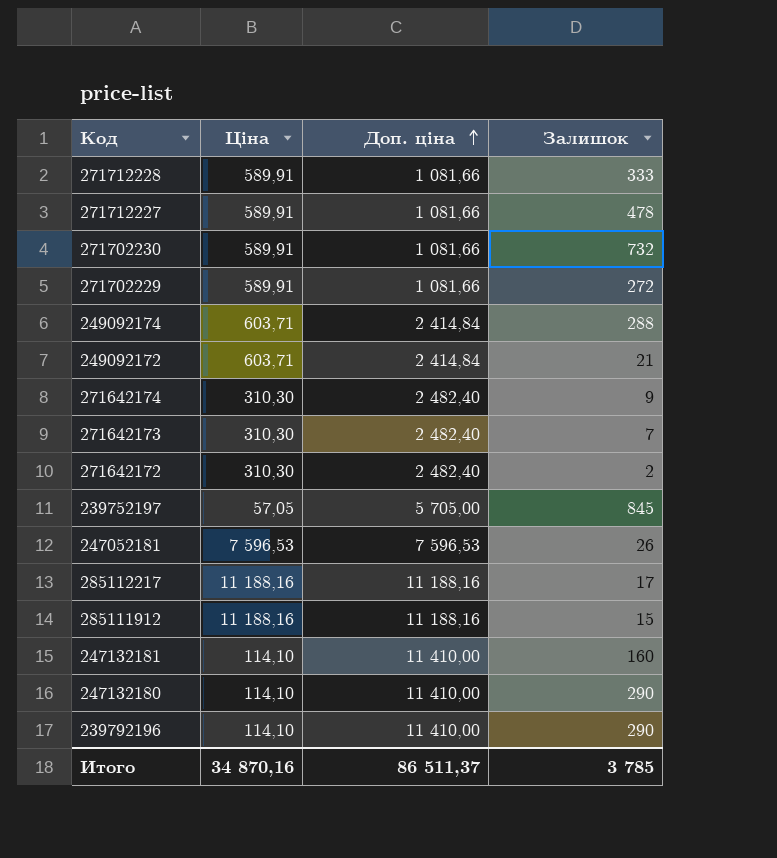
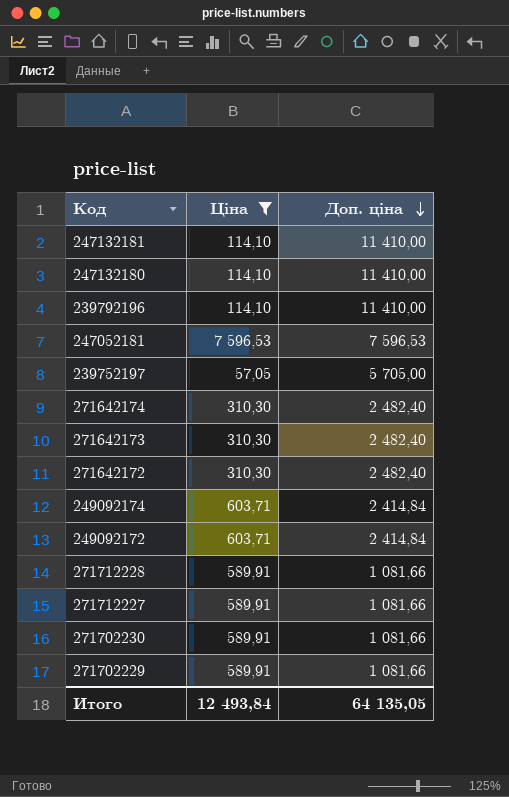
filter: none -> Ціна != 11 188,16
row order: Доп. ціна ascending -> Доп. ціна descending
column Залишок | position: 4 -> none
Итого | Ціна: 34 870,16 -> 12 493,84
Итого | Доп. ціна: 86 511,37 -> 64 135,05

